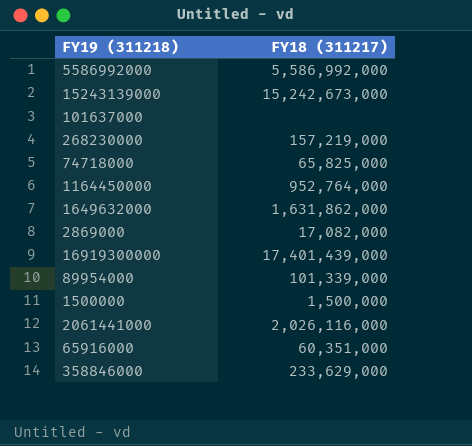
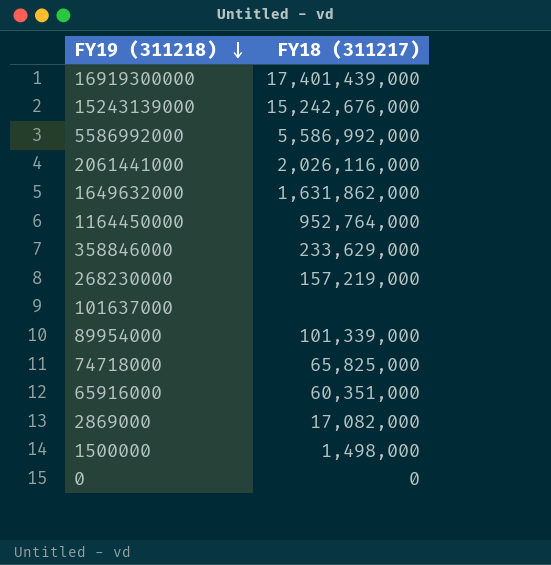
row order: none -> FY19 (311218) descending
15243139000 | FY18 (311217): 15,242,673,000 -> 15,242,676,000
1500000 | FY18 (311217): 1,500,000 -> 1,498,000
row 0: none -> 0

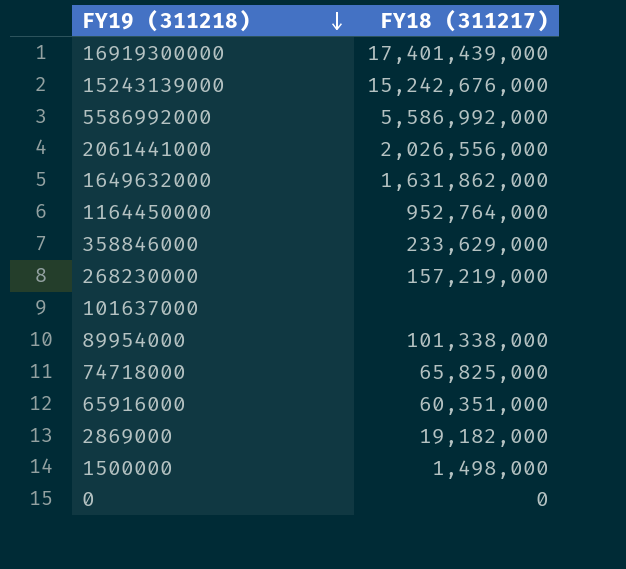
2061441000 | FY18 (311217): 2,026,116,000 -> 2,026,556,000
89954000 | FY18 (311217): 101,339,000 -> 101,338,000
2869000 | FY18 (311217): 17,082,000 -> 19,182,000

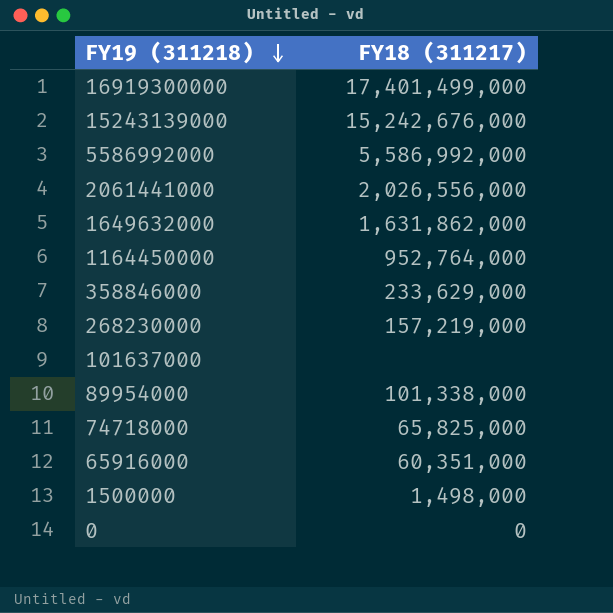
row 2869000: 19,182,000 -> none
16919300000 | FY18 (311217): 17,401,439,000 -> 17,401,499,000

